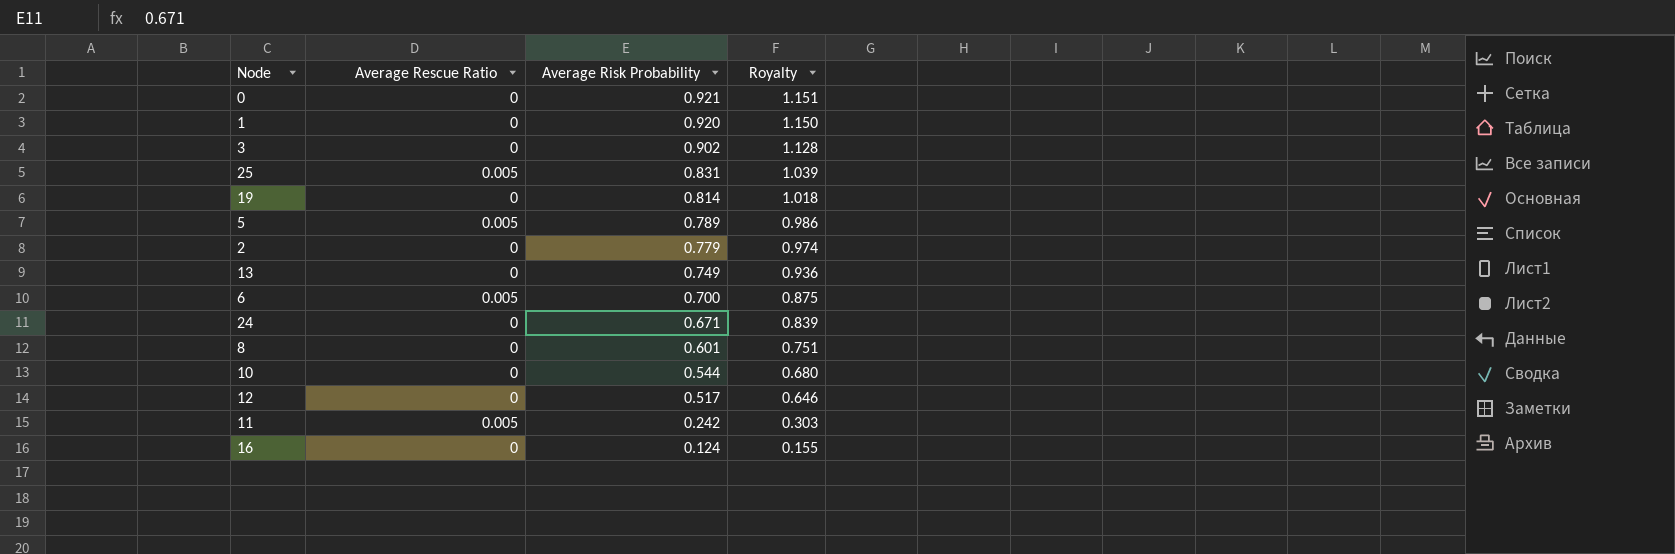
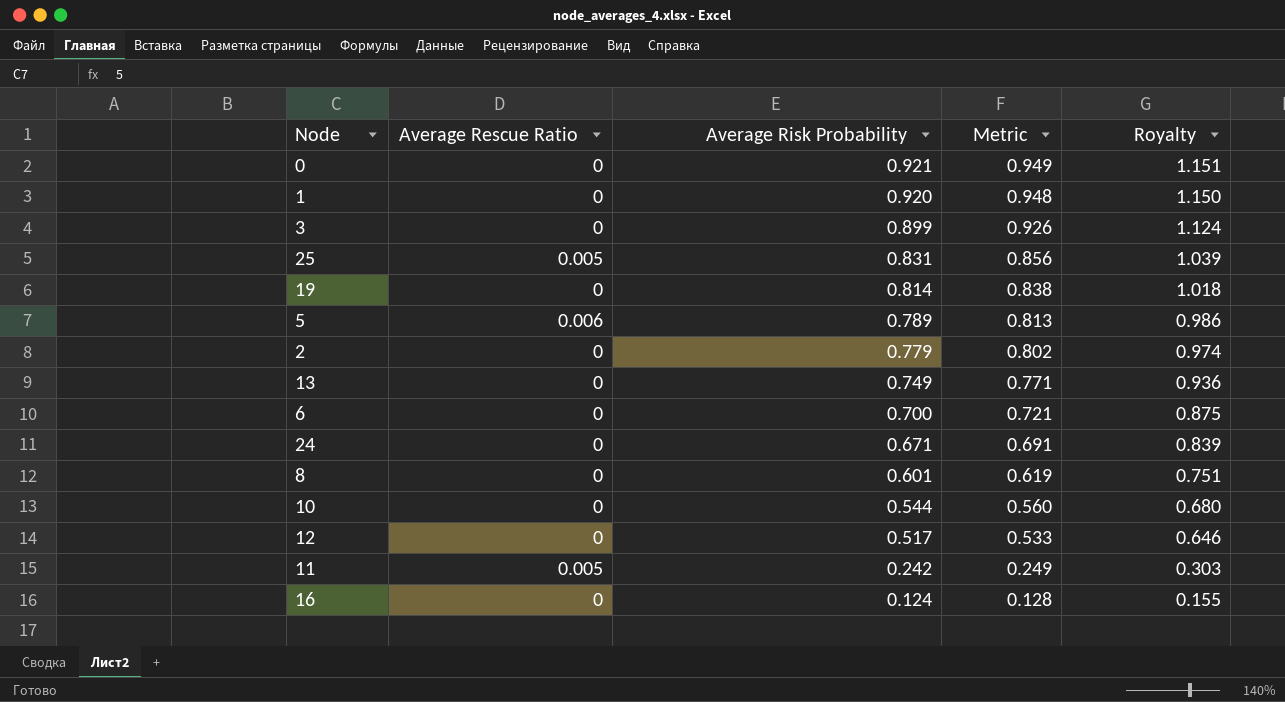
column Metric | formula: none -> [Average Risk Probability] * 1.03
3 | Average Risk Probability: 0.902 -> 0.899
3 | Royalty: 1.128 -> 1.124
5 | Average Rescue Ratio: 0.005 -> 0.006
6 | Average Rescue Ratio: 0.005 -> 0

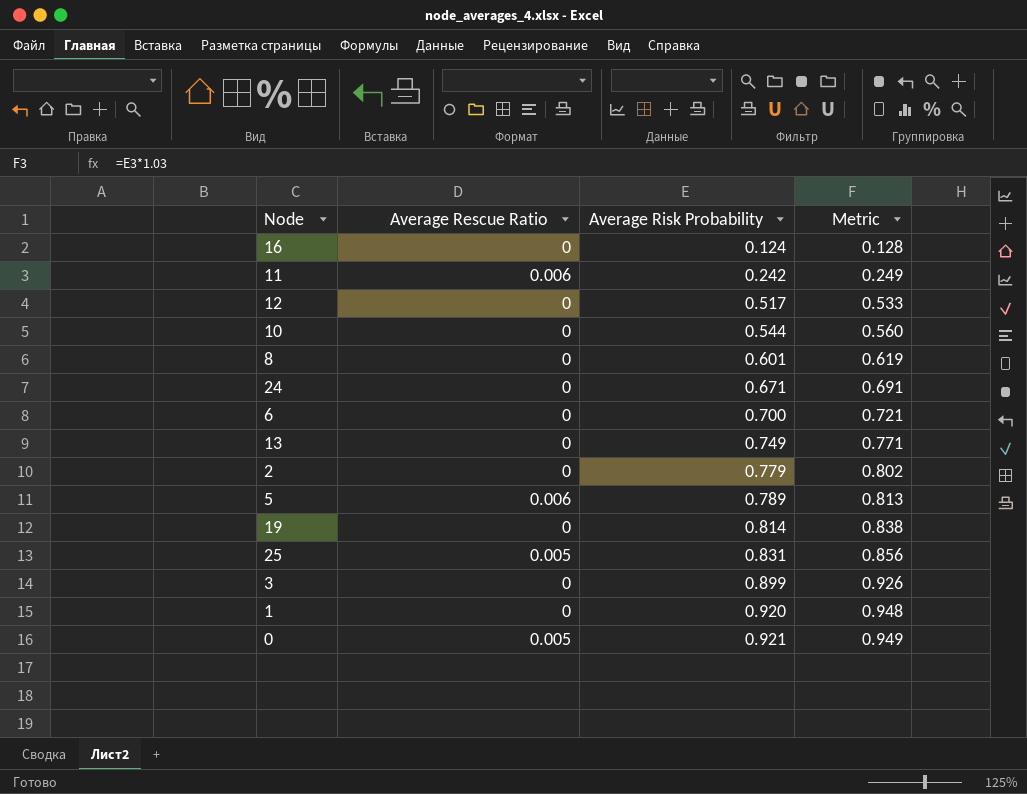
row order: Average Risk Probability descending -> Average Risk Probability ascending
column Royalty | formula: [Average Risk Probability] * 1.25 -> none
11 | Average Rescue Ratio: 0.005 -> 0.006
0 | Average Rescue Ratio: 0 -> 0.005

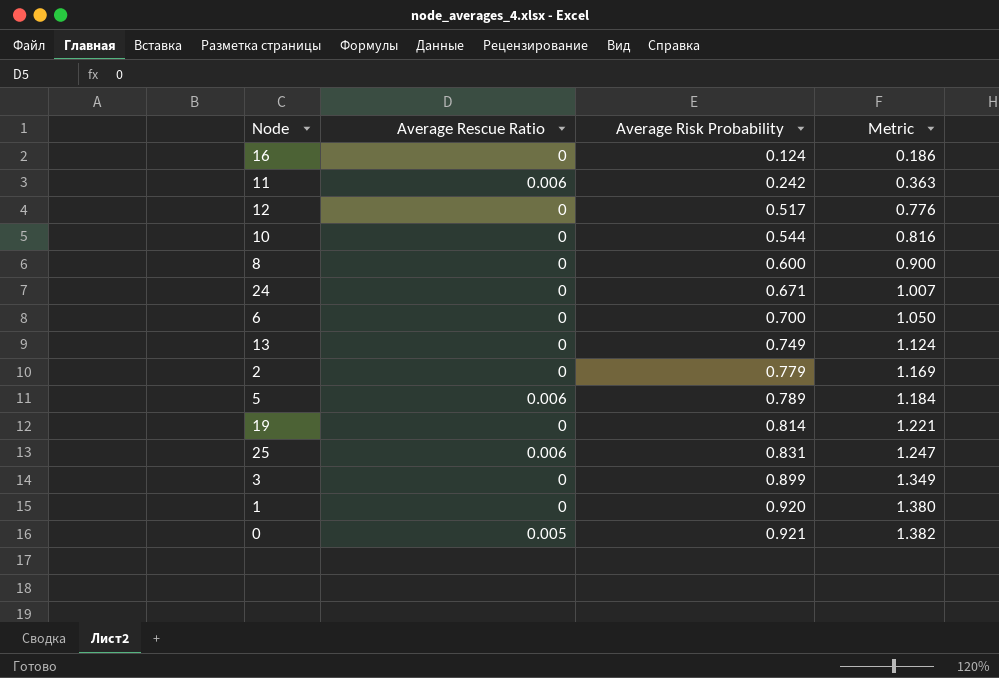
column Metric | formula: [Average Risk Probability] * 1.03 -> [Average Risk Probability] * 1.5
8 | Average Risk Probability: 0.601 -> 0.600
25 | Average Rescue Ratio: 0.005 -> 0.006

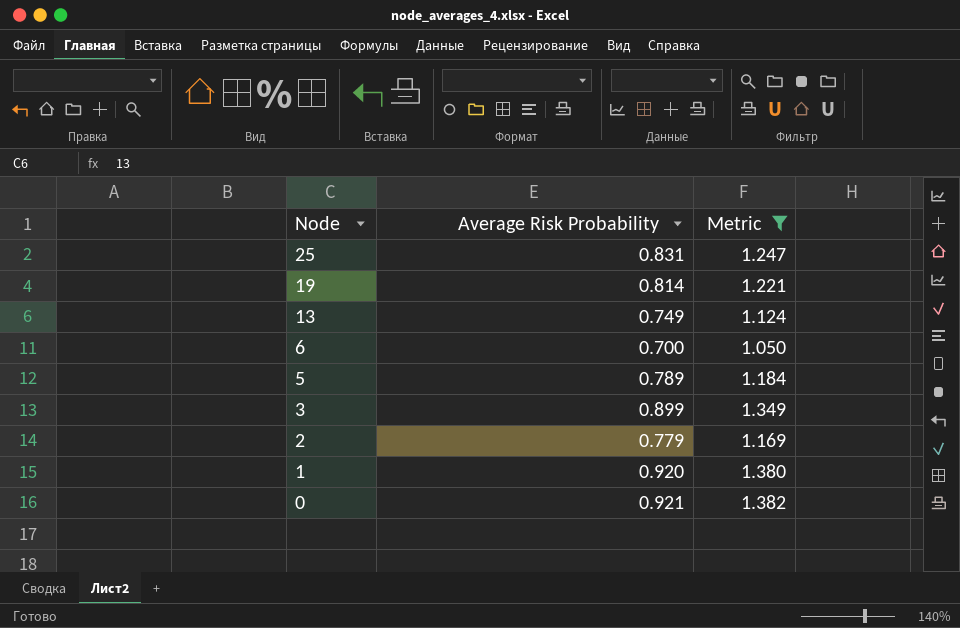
filter: none -> Metric >= 1.050
row order: Average Risk Probability ascending -> Node descending
column Average Rescue Ratio | position: 2 -> none

